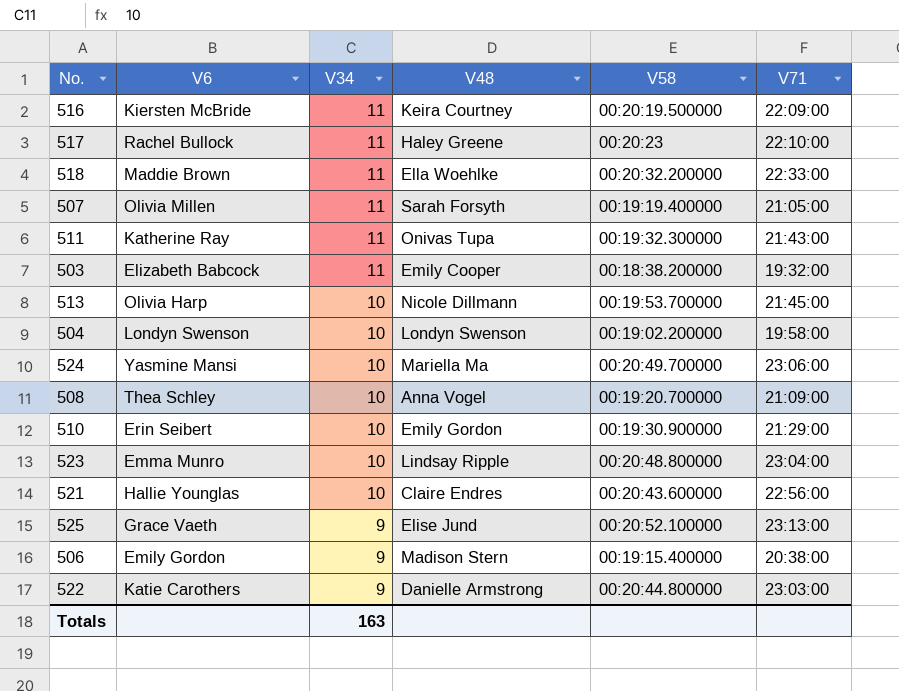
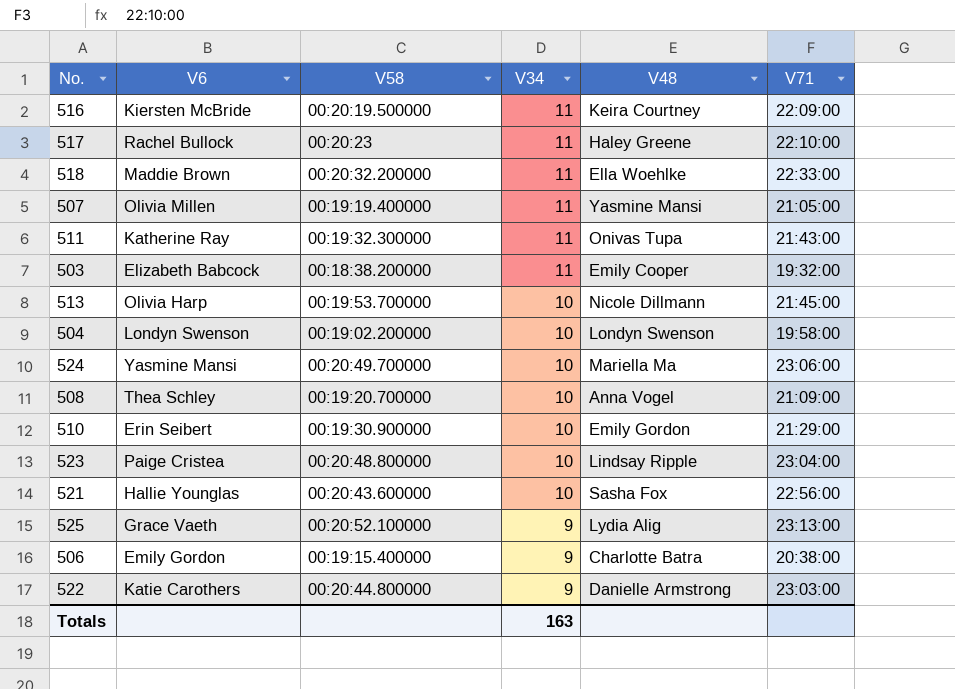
column V58 | position: 5 -> 3
507 | V48: Sarah Forsyth -> Yasmine Mansi
523 | V6: Emma Munro -> Paige Cristea
521 | V48: Claire Endres -> Sasha Fox
525 | V48: Elise Jund -> Lydia Alig
506 | V48: Madison Stern -> Charlotte Batra

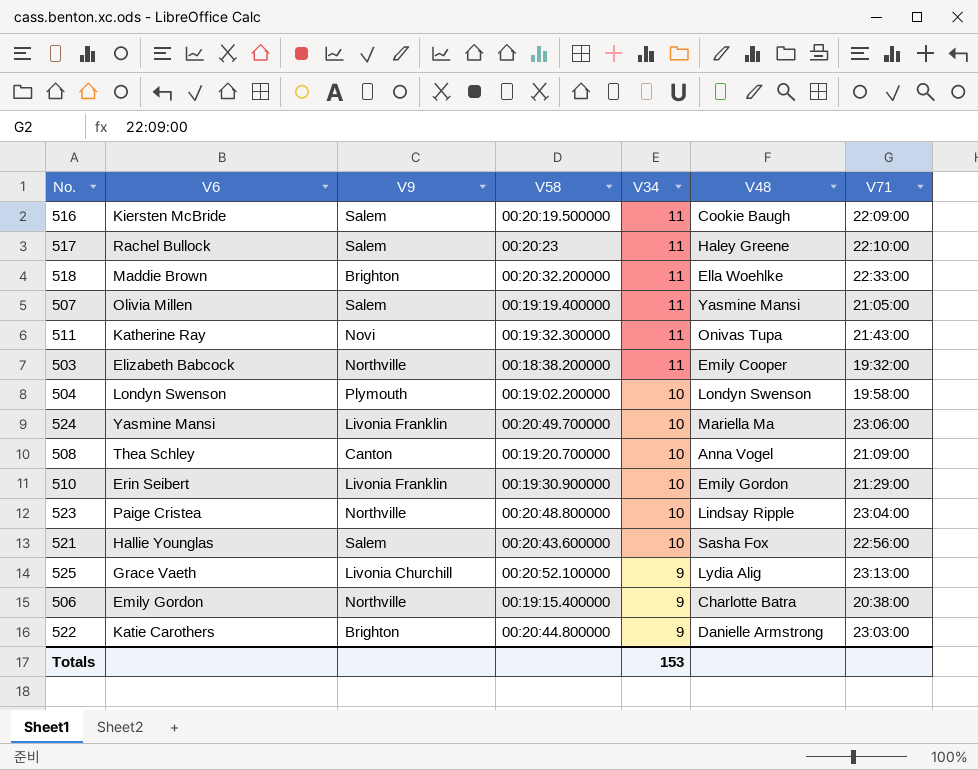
column V9 | position: none -> 3
row 513: Olivia Harp | 00:19:53.700000 | 10 | Nicole Dillmann | 21:45:00 -> none
516 | V48: Keira Courtney -> Cookie Baugh
Totals | V34: 163 -> 153

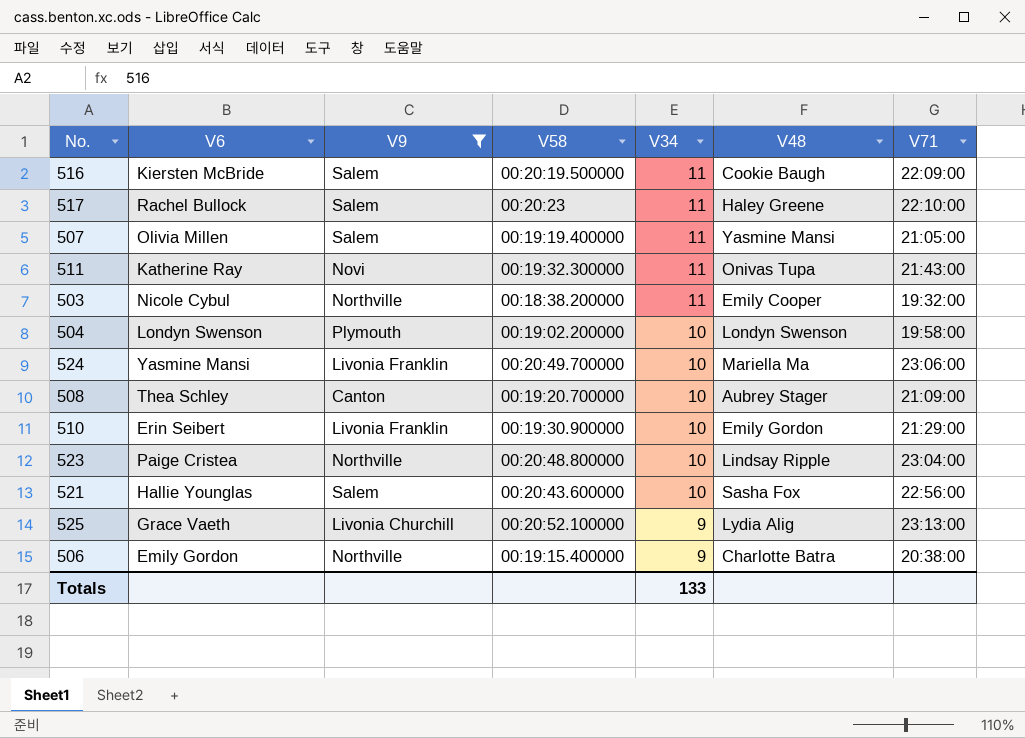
filter: none -> V9 != Brighton
503 | V6: Elizabeth Babcock -> Nicole Cybul
508 | V48: Anna Vogel -> Aubrey Stager
Totals | V34: 153 -> 133

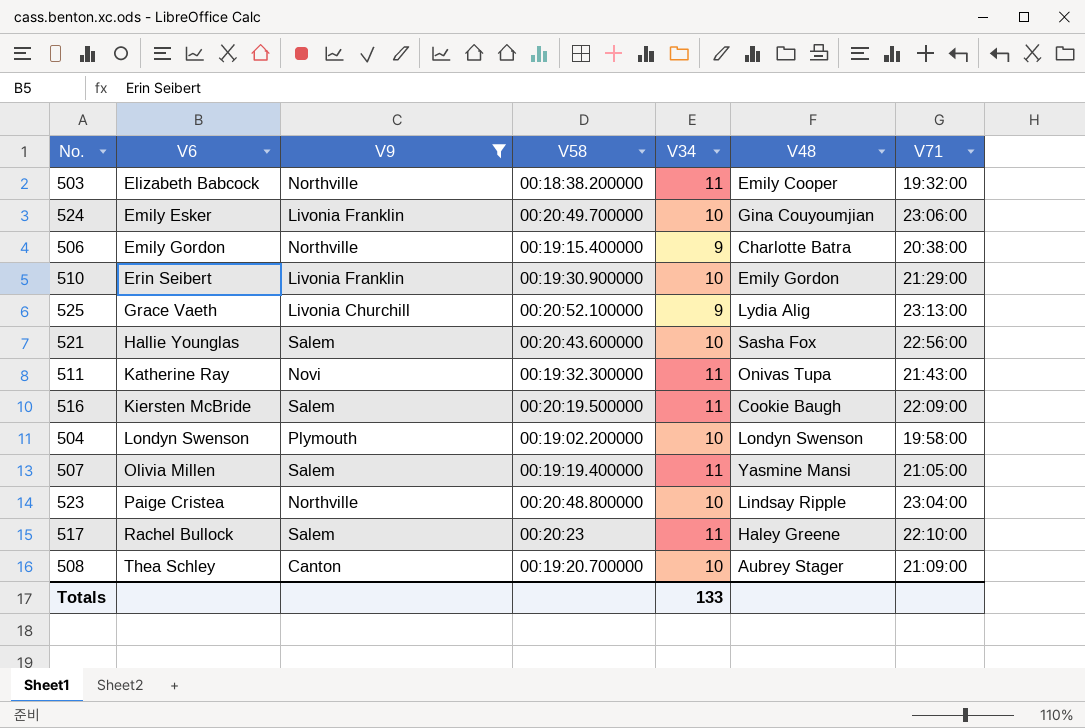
row order: V34 descending -> V6 ascending
503 | V6: Nicole Cybul -> Elizabeth Babcock
524 | V6: Yasmine Mansi -> Emily Esker
524 | V48: Mariella Ma -> Gina Couyoumjian

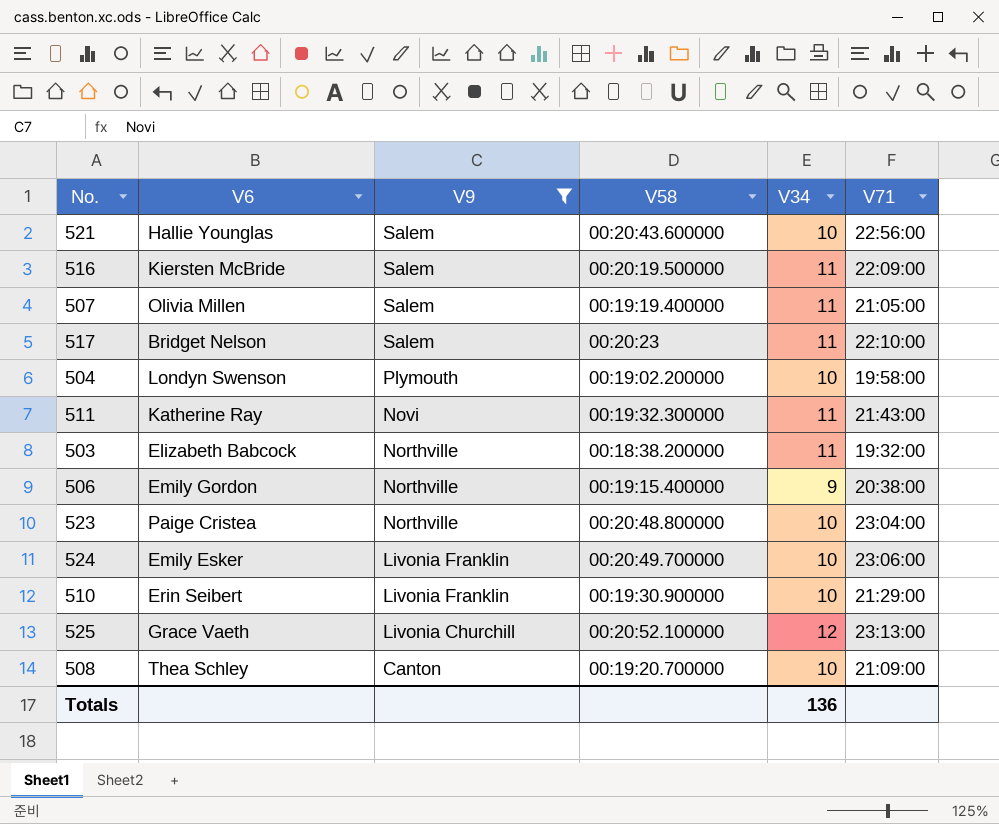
row order: V6 ascending -> V9 descending
column V48 | position: 6 -> none
517 | V6: Rachel Bullock -> Bridget Nelson
525 | V34: 9 -> 12
Totals | V34: 133 -> 136

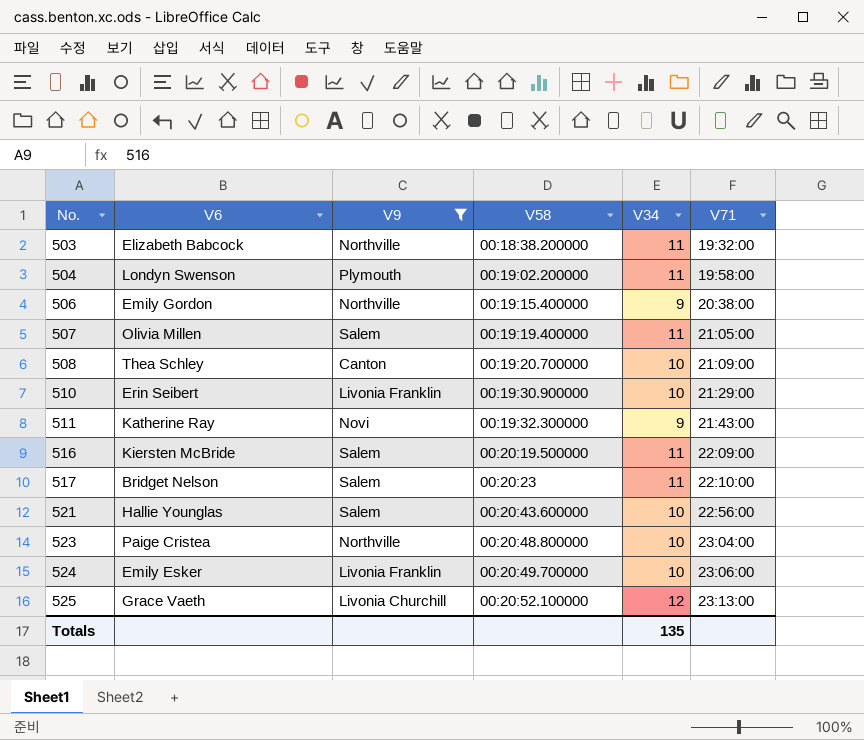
row order: V9 descending -> No. ascending
504 | V34: 10 -> 11
511 | V34: 11 -> 9
Totals | V34: 136 -> 135

